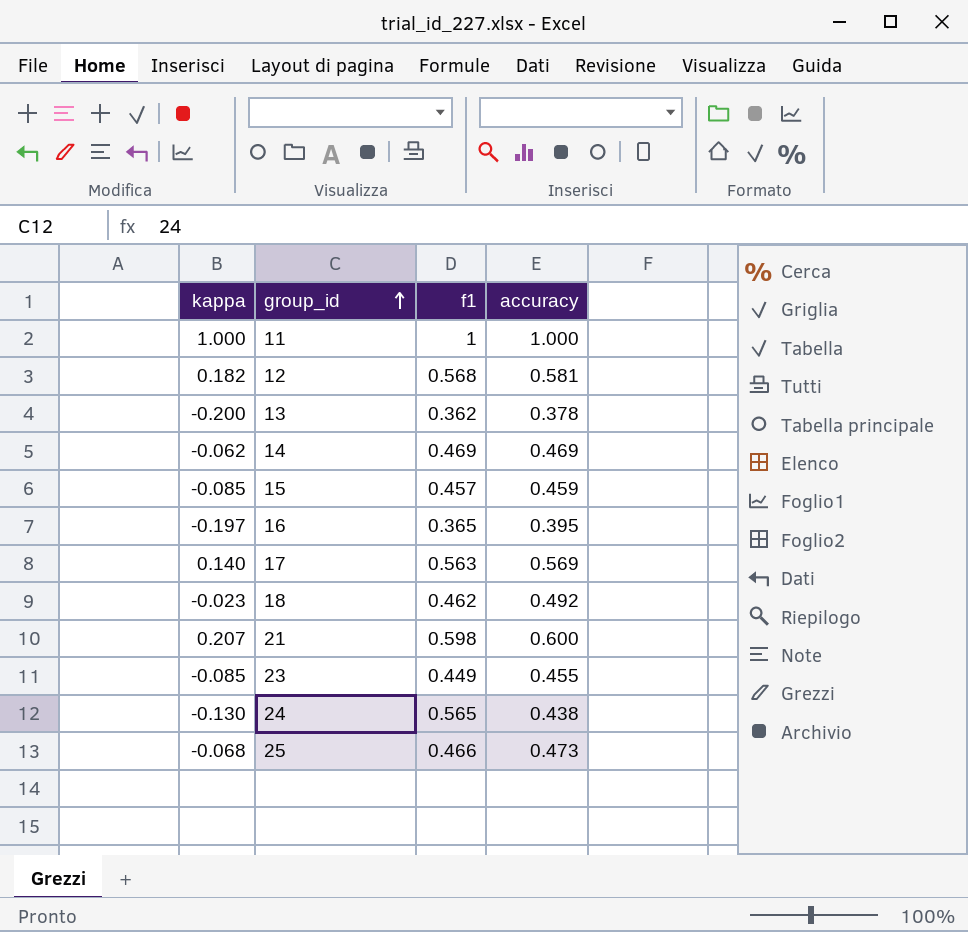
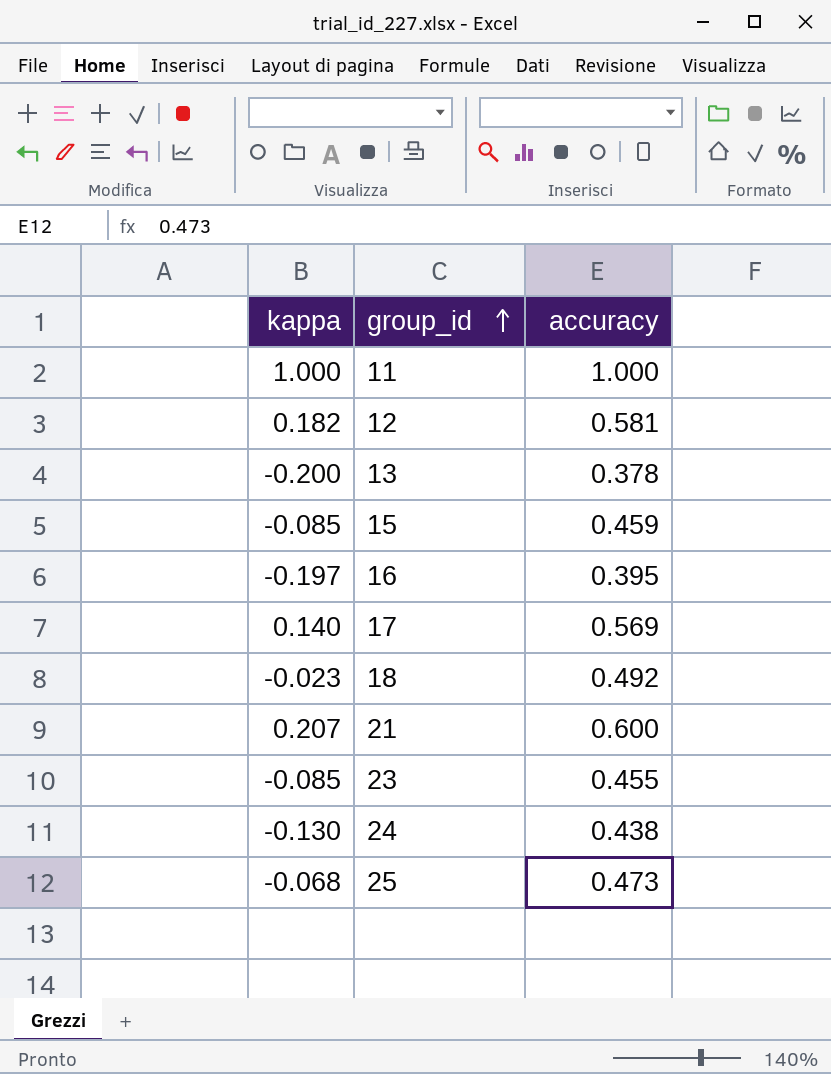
column f1 | position: 3 -> none
row 14: -0.062 | 0.469 | 0.469 -> none

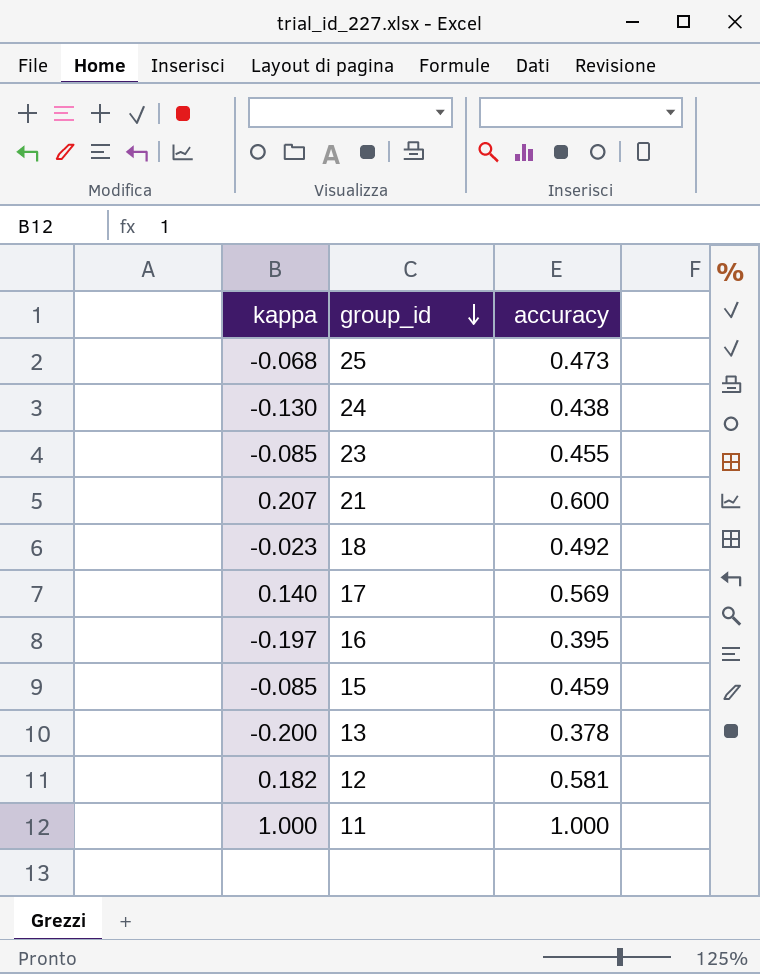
row order: group_id ascending -> group_id descending

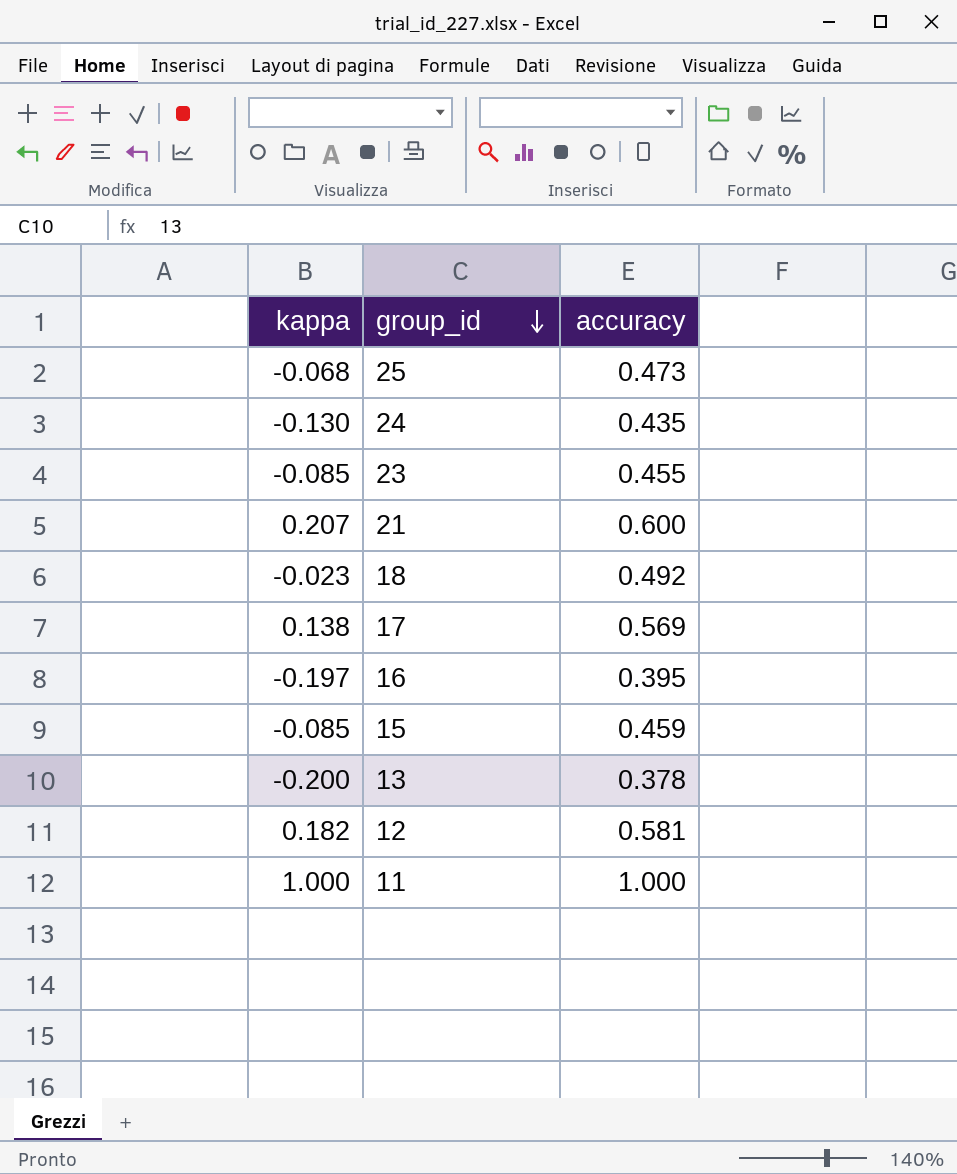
24 | accuracy: 0.438 -> 0.435
17 | kappa: 0.140 -> 0.138

